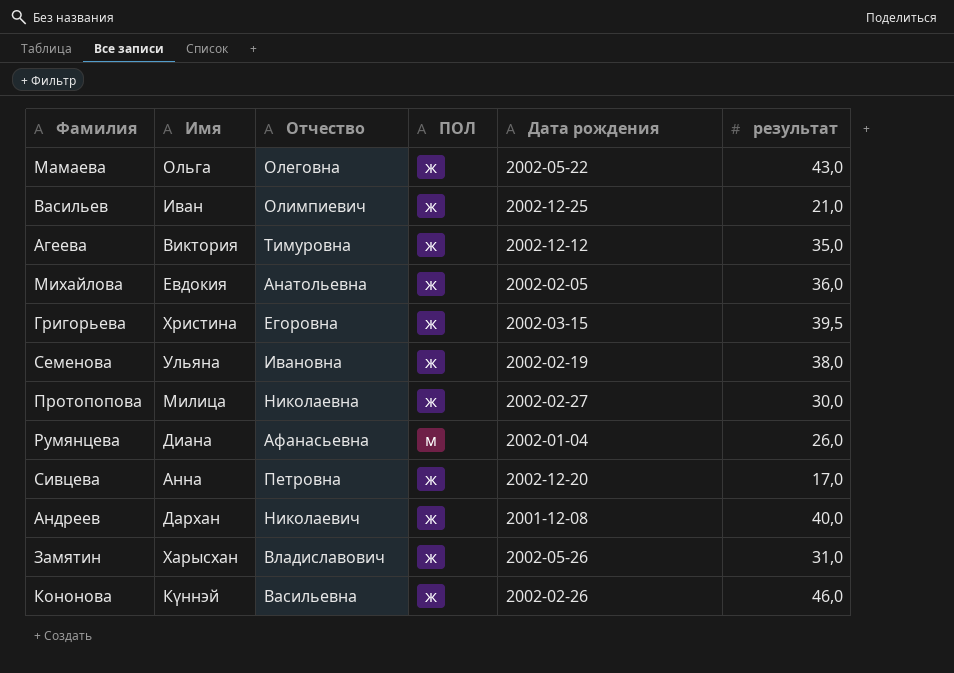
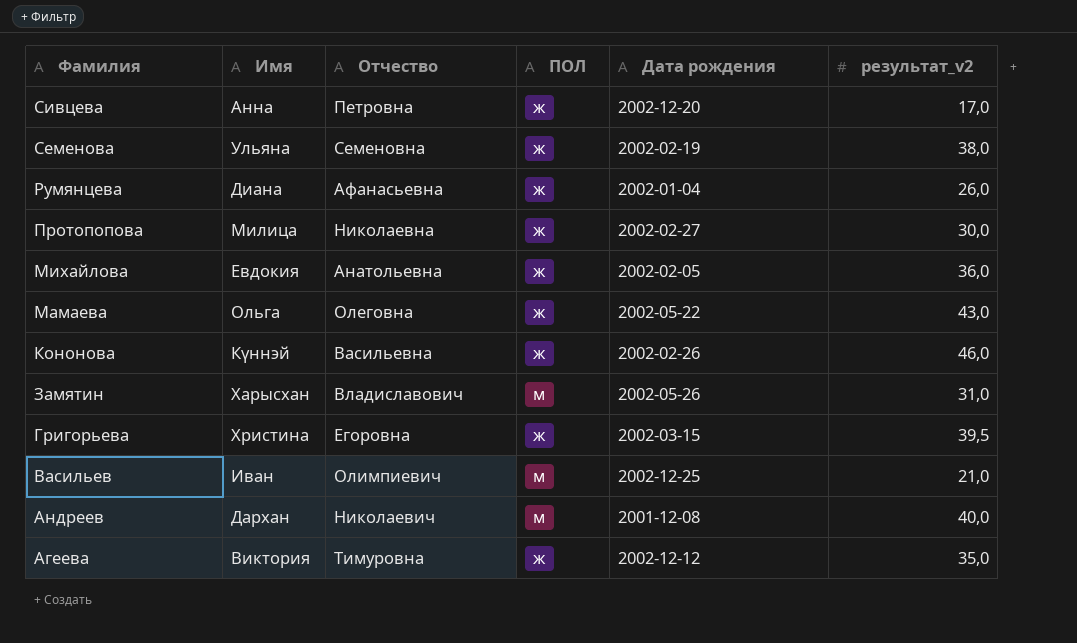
row order: none -> Фамилия descending
column name: результат -> результат_v2
Семенова | Отчество: Ивановна -> Семеновна
Румянцева | ПОЛ: м -> ж
Замятин | ПОЛ: ж -> м
Васильев | ПОЛ: ж -> м
Андреев | ПОЛ: ж -> м

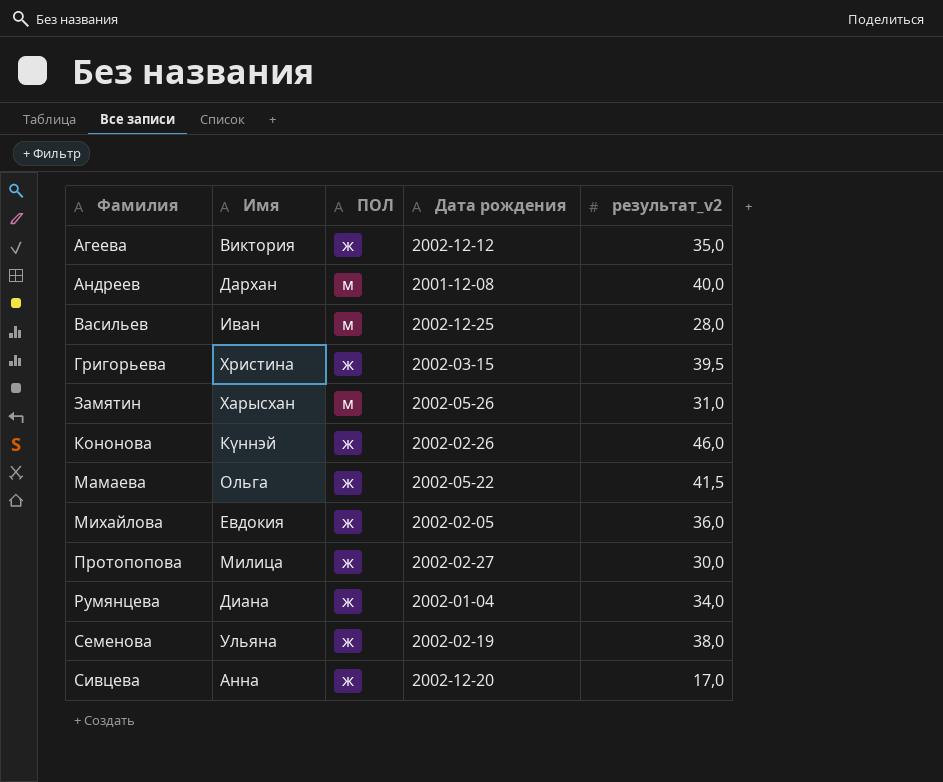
row order: Фамилия descending -> Фамилия ascending
column Отчество | position: 3 -> none
Васильев | результат_v2: 21,0 -> 28,0
Мамаева | результат_v2: 43,0 -> 41,5
Румянцева | результат_v2: 26,0 -> 34,0

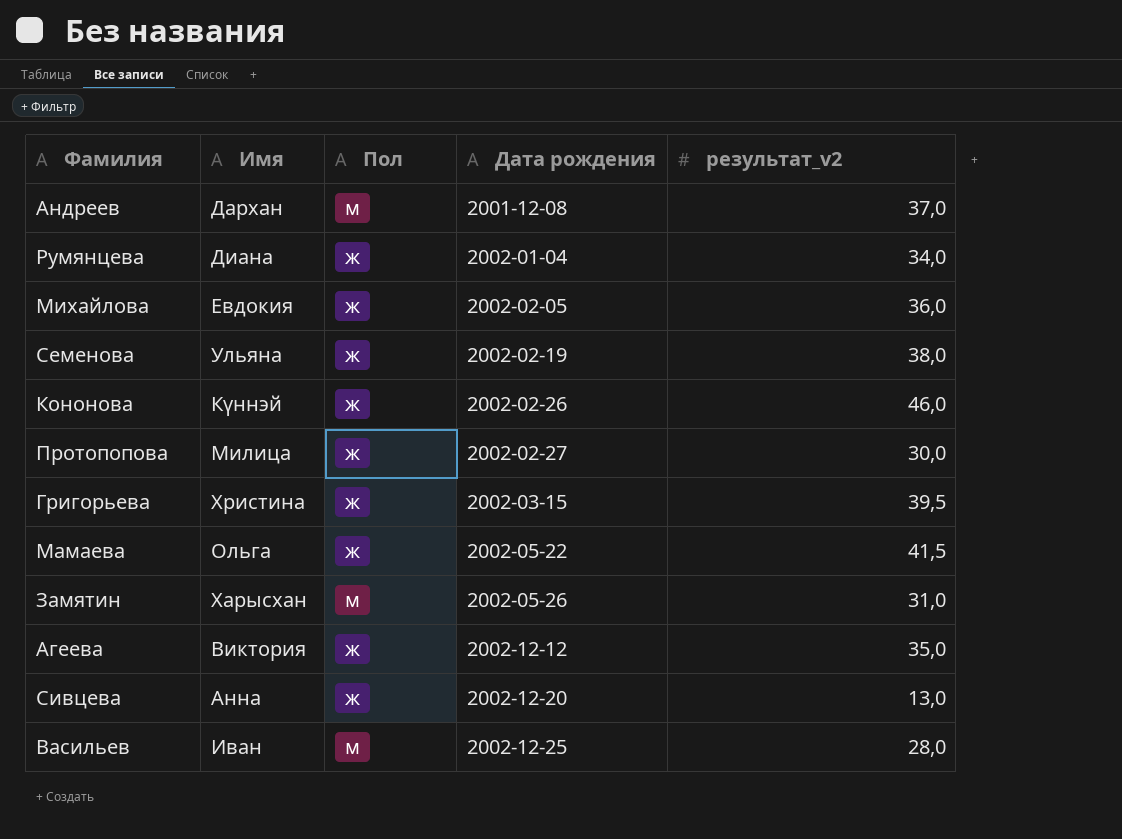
row order: Фамилия ascending -> Дата рождения ascending
column name: ПОЛ -> Пол
Андреев | результат_v2: 40,0 -> 37,0
Сивцева | результат_v2: 17,0 -> 13,0

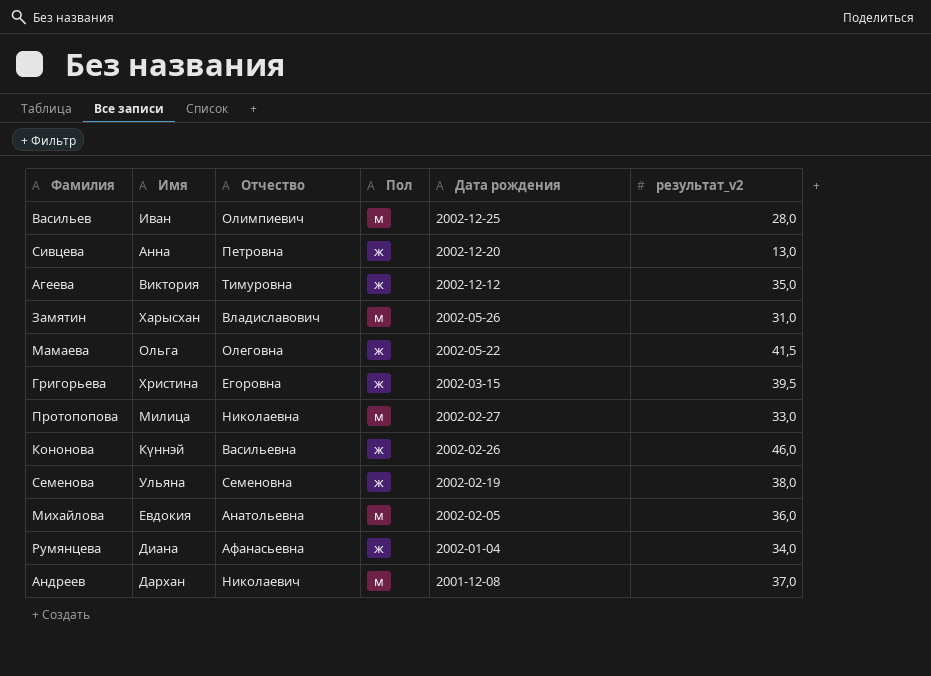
row order: Дата рождения ascending -> Дата рождения descending
column Отчество | position: none -> 3
Протопопова | Пол: ж -> м
Протопопова | результат_v2: 30,0 -> 33,0
Михайлова | Пол: ж -> м

